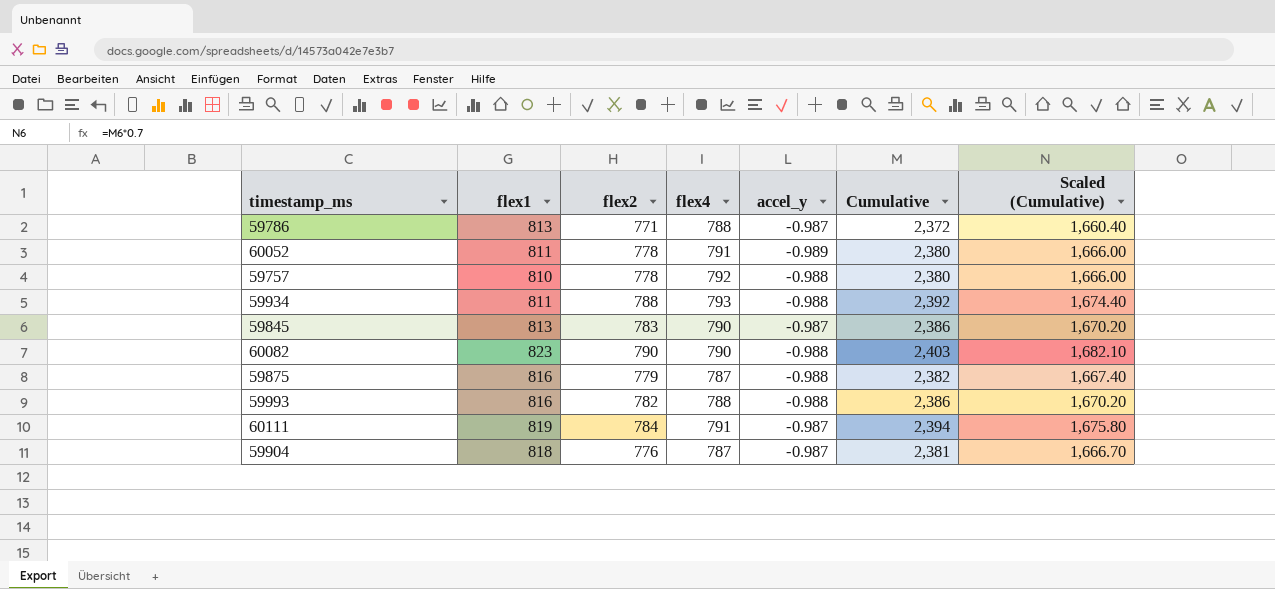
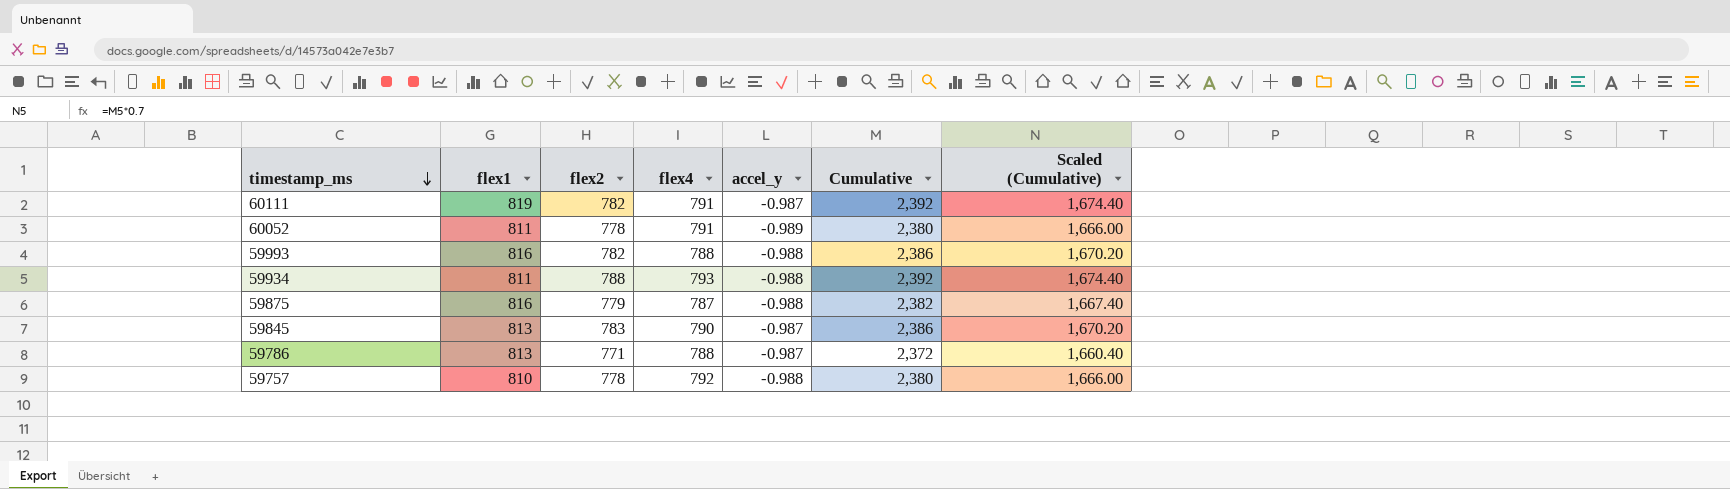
row order: none -> timestamp_ms descending
row 60082: 823 | 790 | 790 | -0.988 | 2,403 | 1,682.10 -> none
row 59904: 818 | 776 | 787 | -0.987 | 2,381 | 1,666.70 -> none
60111 | flex2: 784 -> 782
60111 | Cumulative: 2,394 -> 2,392
60111 | Scaled (Cumulative): 1,675.80 -> 1,674.40

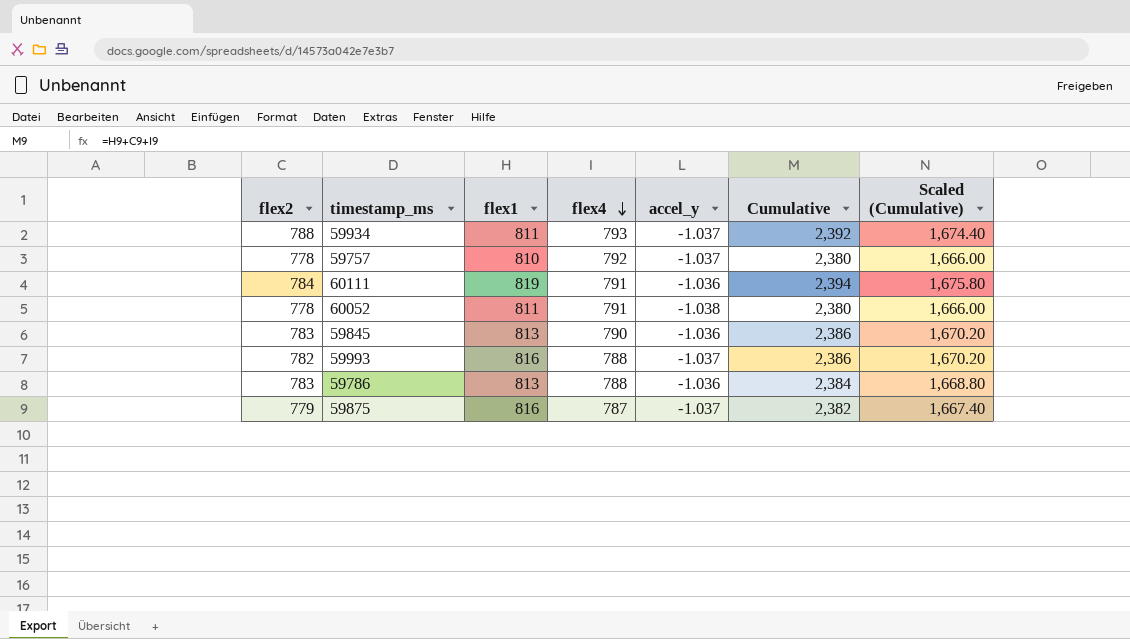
row order: timestamp_ms descending -> flex4 descending
column flex2 | position: 3 -> 1
59934 | accel_y: -0.988 -> -1.037
59757 | accel_y: -0.988 -> -1.037
60111 | flex2: 782 -> 784
60111 | accel_y: -0.987 -> -1.036
60111 | Cumulative: 2,392 -> 2,394
60111 | Scaled (Cumulative): 1,674.40 -> 1,675.80
60052 | accel_y: -0.989 -> -1.038
59845 | accel_y: -0.987 -> -1.036
59993 | accel_y: -0.988 -> -1.037
59786 | flex2: 771 -> 783
59786 | accel_y: -0.987 -> -1.036
59786 | Cumulative: 2,372 -> 2,384
59786 | Scaled (Cumulative): 1,660.40 -> 1,668.80
59875 | accel_y: -0.988 -> -1.037

